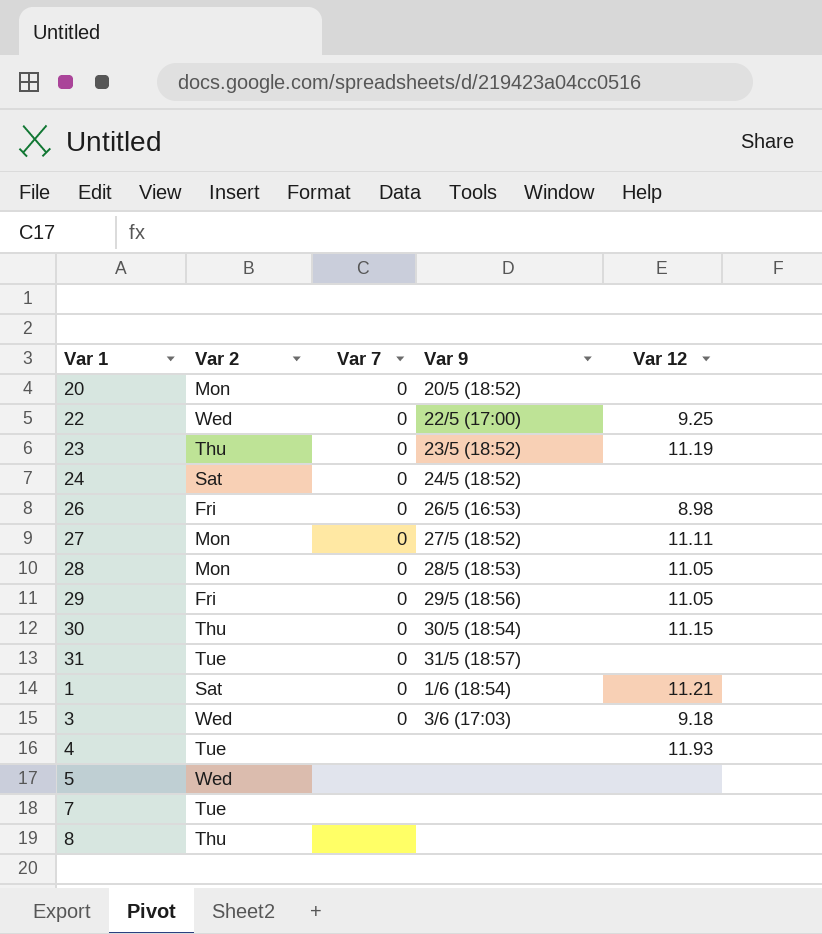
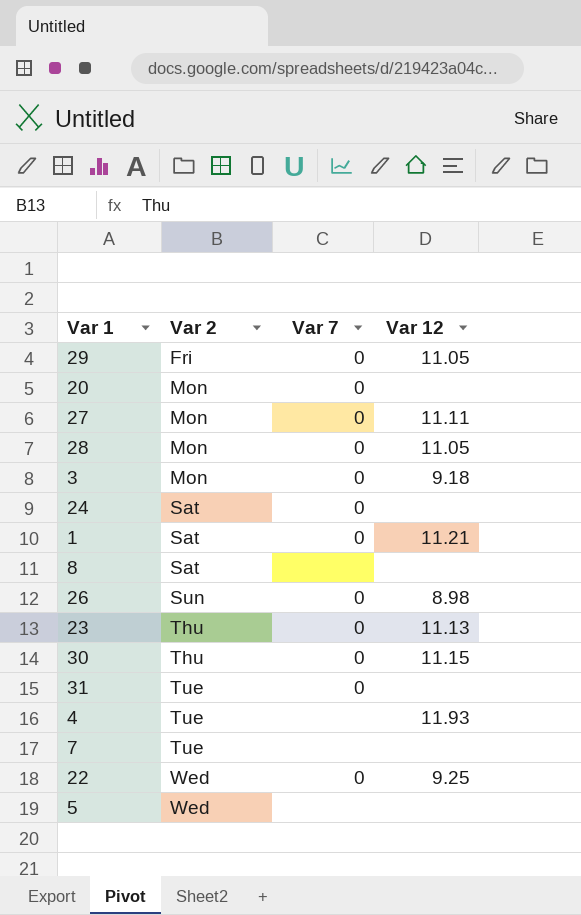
row order: none -> Var 2 ascending
column Var 9 | position: 4 -> none
3 | Var 2: Wed -> Mon
8 | Var 2: Thu -> Sat
26 | Var 2: Fri -> Sun
23 | Var 12: 11.19 -> 11.13

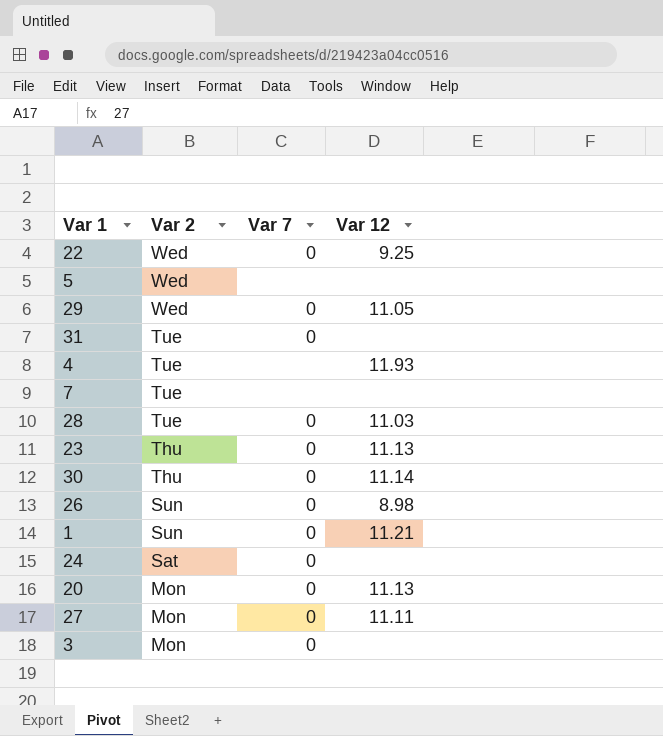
row order: Var 2 ascending -> Var 2 descending
row 8: Sat | none | none -> none
29 | Var 2: Fri -> Wed
28 | Var 2: Mon -> Tue
28 | Var 12: 11.05 -> 11.03
30 | Var 12: 11.15 -> 11.14
1 | Var 2: Sat -> Sun
20 | Var 12: none -> 11.13
3 | Var 12: 9.18 -> none

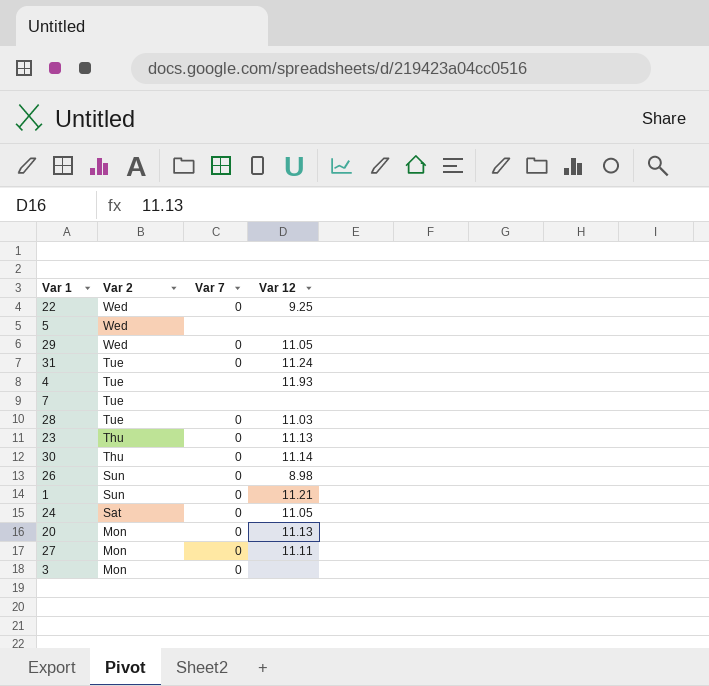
31 | Var 12: none -> 11.24
24 | Var 12: none -> 11.05

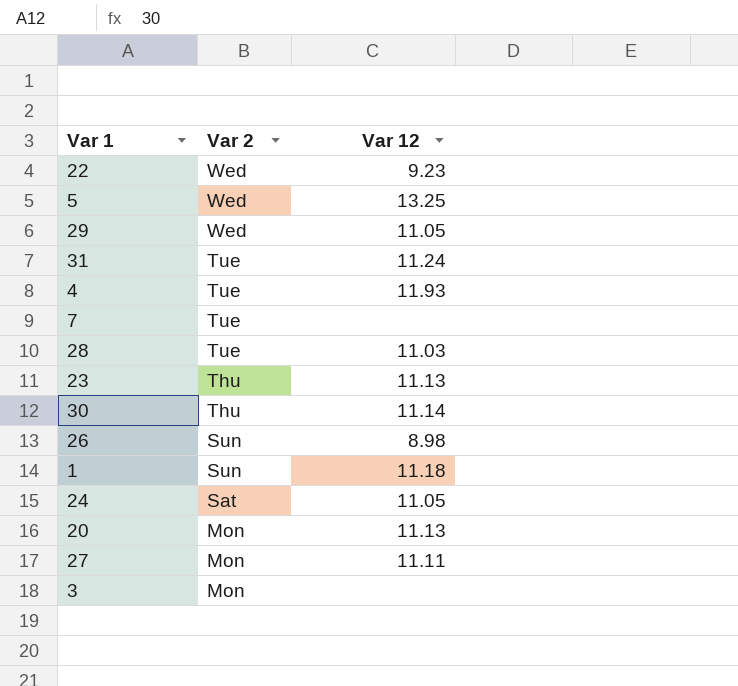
column Var 7 | position: 3 -> none
22 | Var 12: 9.25 -> 9.23
5 | Var 12: none -> 13.25
1 | Var 12: 11.21 -> 11.18

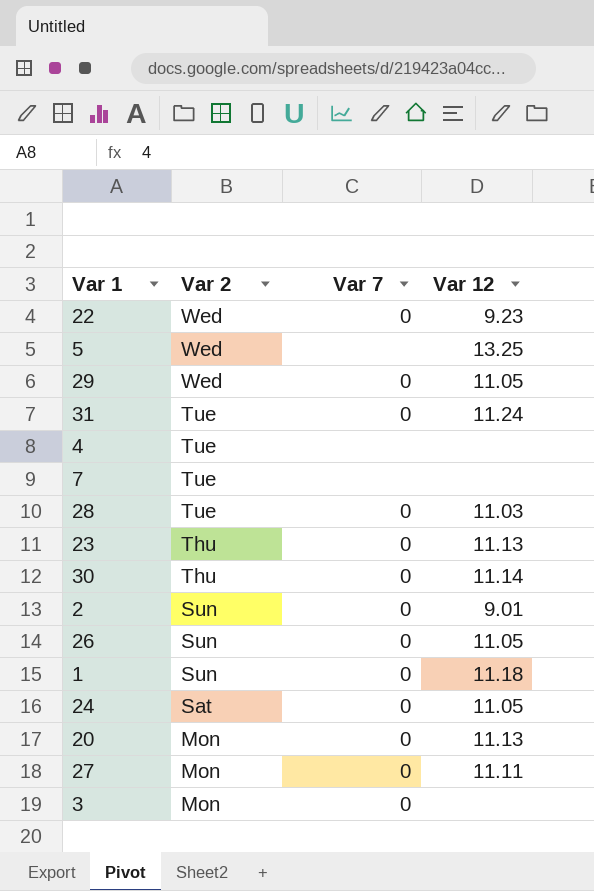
column Var 7 | position: none -> 3
4 | Var 12: 11.93 -> none
row 2: none -> Sun | 0 | 9.01
26 | Var 12: 8.98 -> 11.05

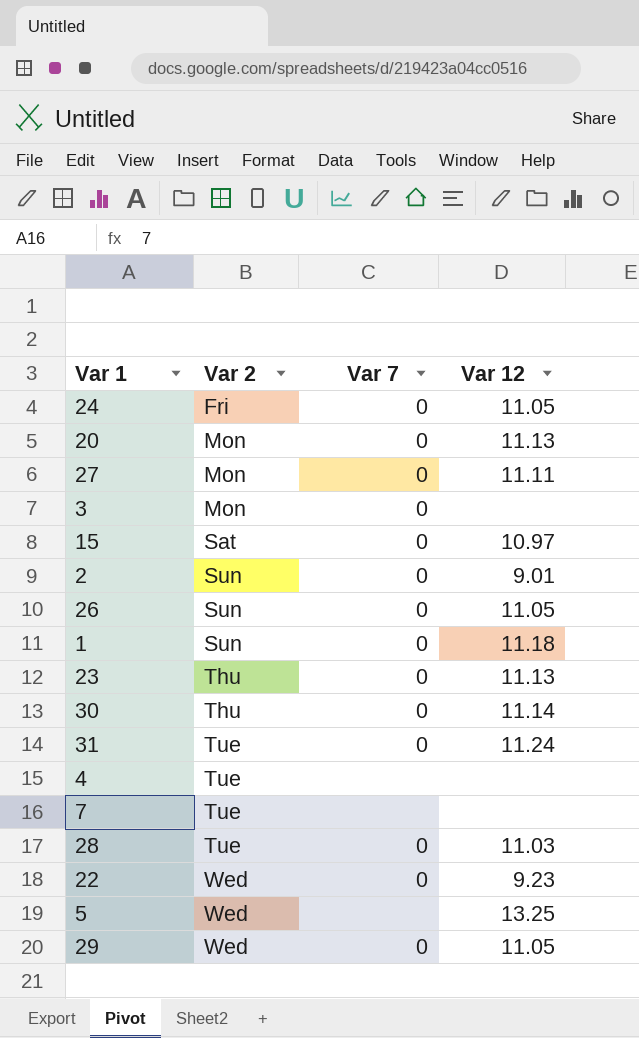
row order: Var 2 descending -> Var 2 ascending
24 | Var 2: Sat -> Fri
row 15: none -> Sat | 0 | 10.97

